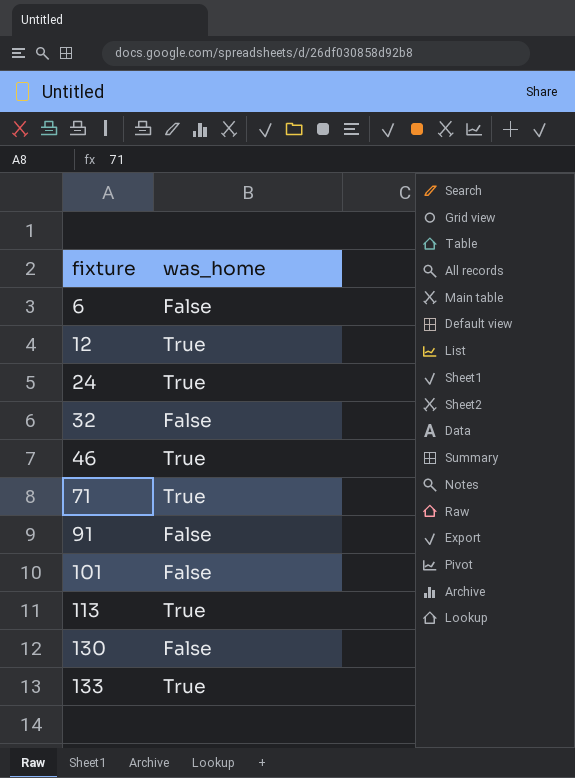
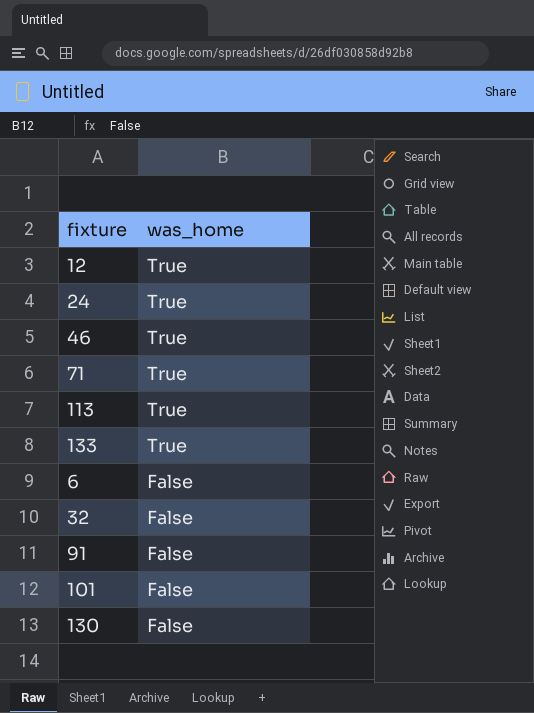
row order: fixture ascending -> was_home descending

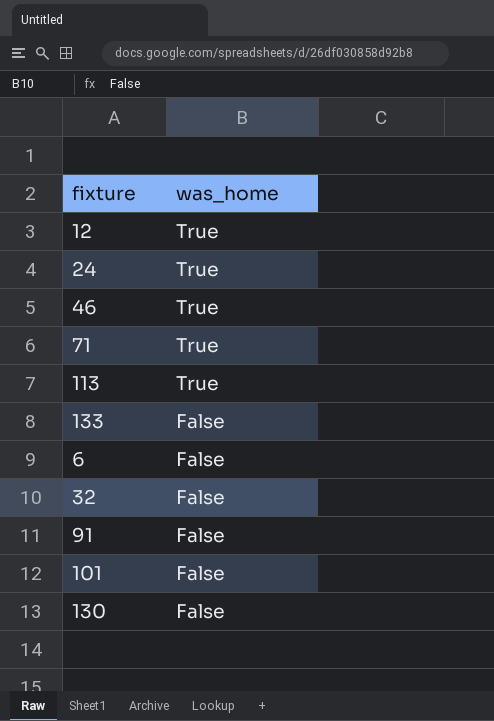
133 | was_home: True -> False

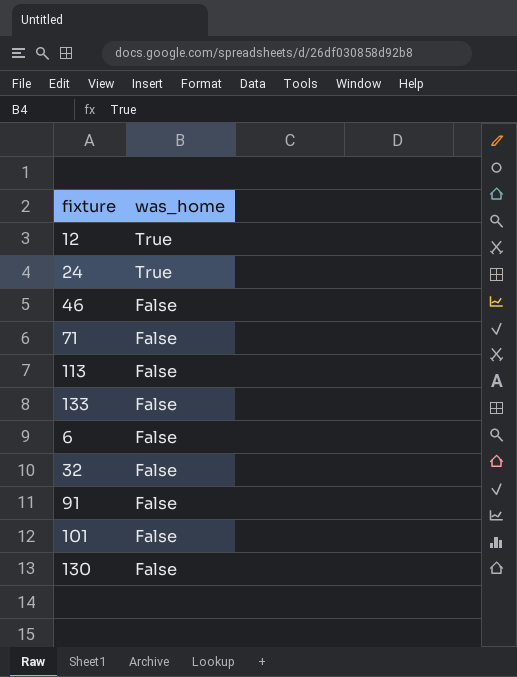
46 | was_home: True -> False
71 | was_home: True -> False
113 | was_home: True -> False

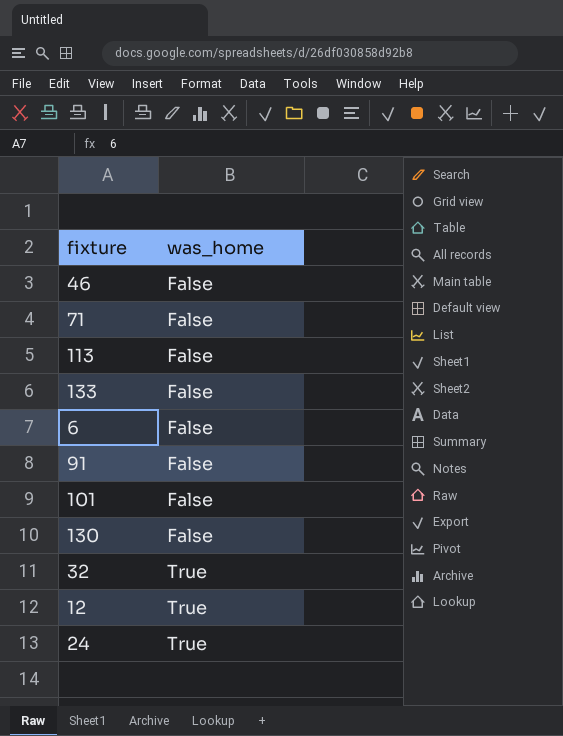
row order: was_home descending -> was_home ascending
32 | was_home: False -> True

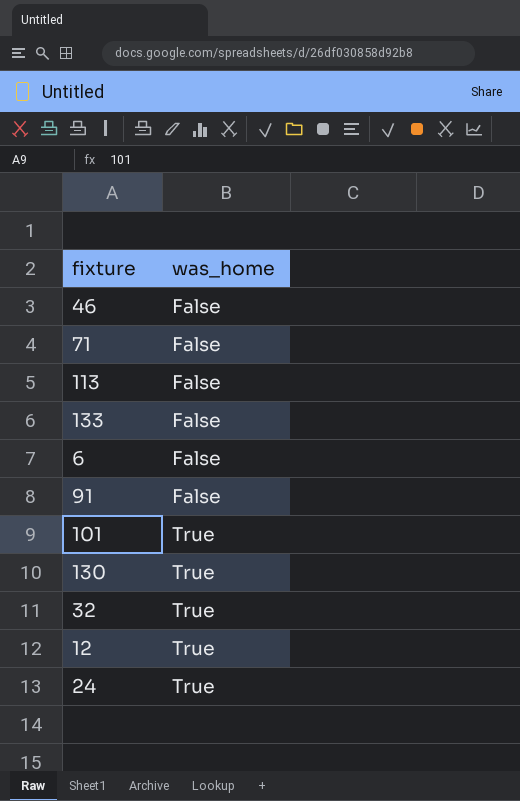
101 | was_home: False -> True
130 | was_home: False -> True

